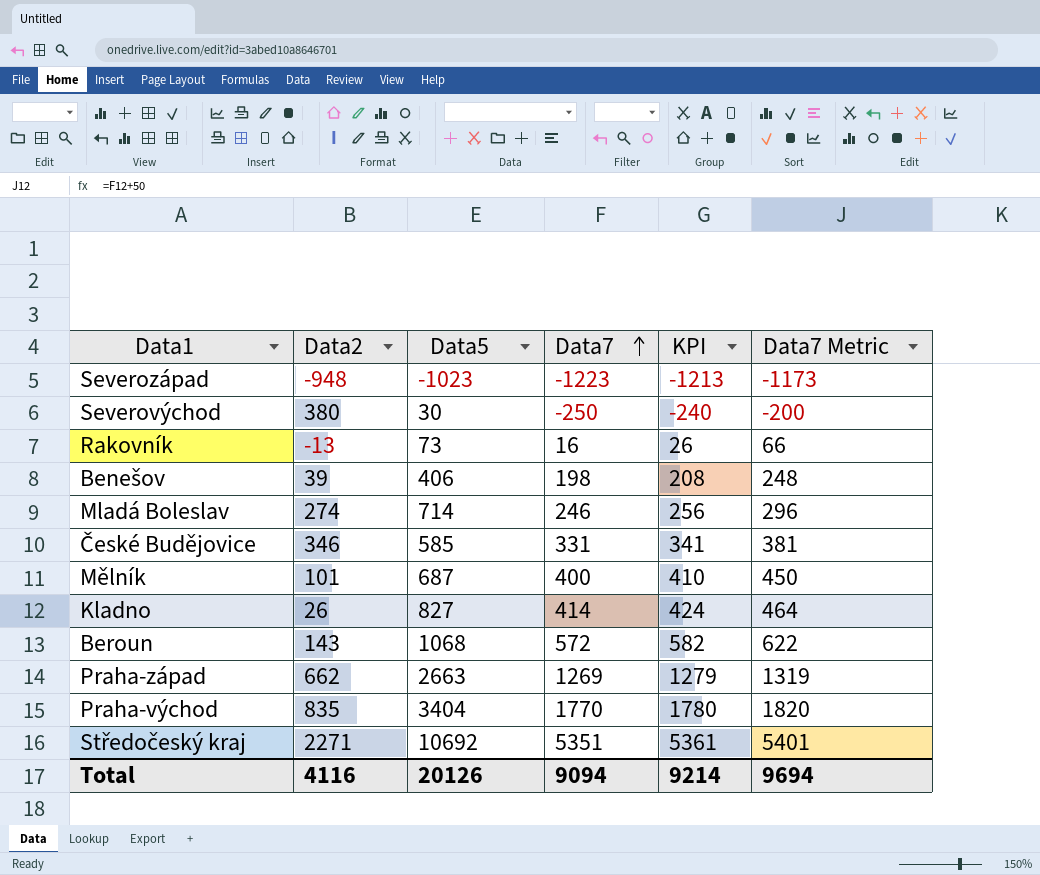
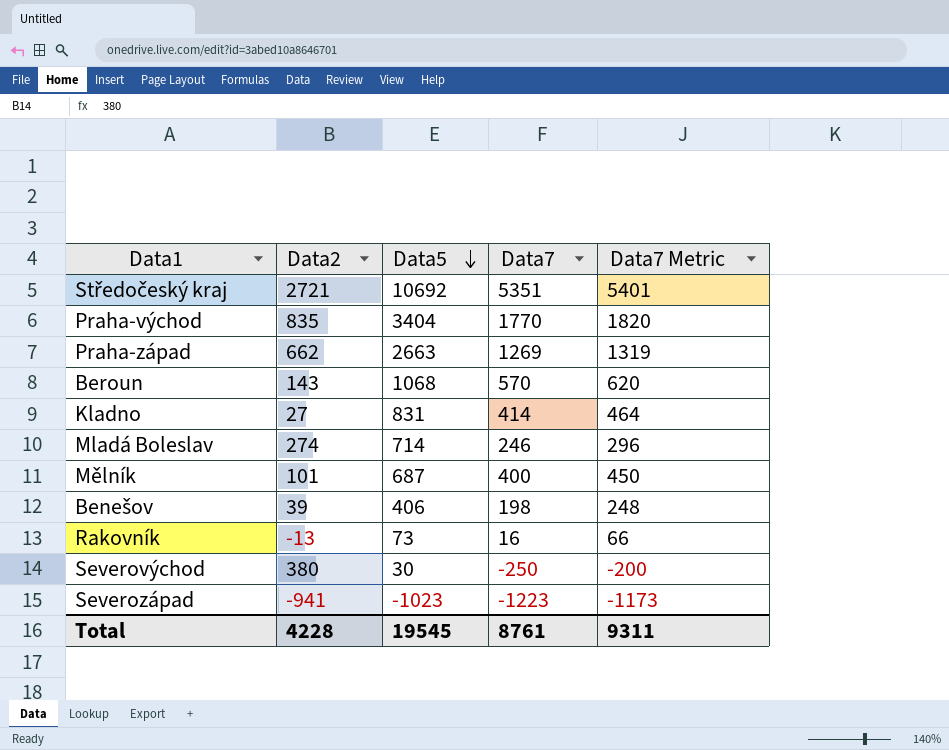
row order: Data7 ascending -> Data5 descending
column KPI | formula: [Data7] + 10 -> none
row České Budějovice: 346 | 585 | 331 | 341 | 381 -> none
Středočeský kraj | Data2: 2271 -> 2721
Beroun | Data7: 572 -> 570
Beroun | Data7 Metric: 622 -> 620
Kladno | Data2: 26 -> 27
Kladno | Data5: 827 -> 831
Severozápad | Data2: -948 -> -941
Total | Data2: 4116 -> 4228
Total | Data5: 20126 -> 19545
Total | Data7: 9094 -> 8761
Total | Data7 Metric: 9694 -> 9311

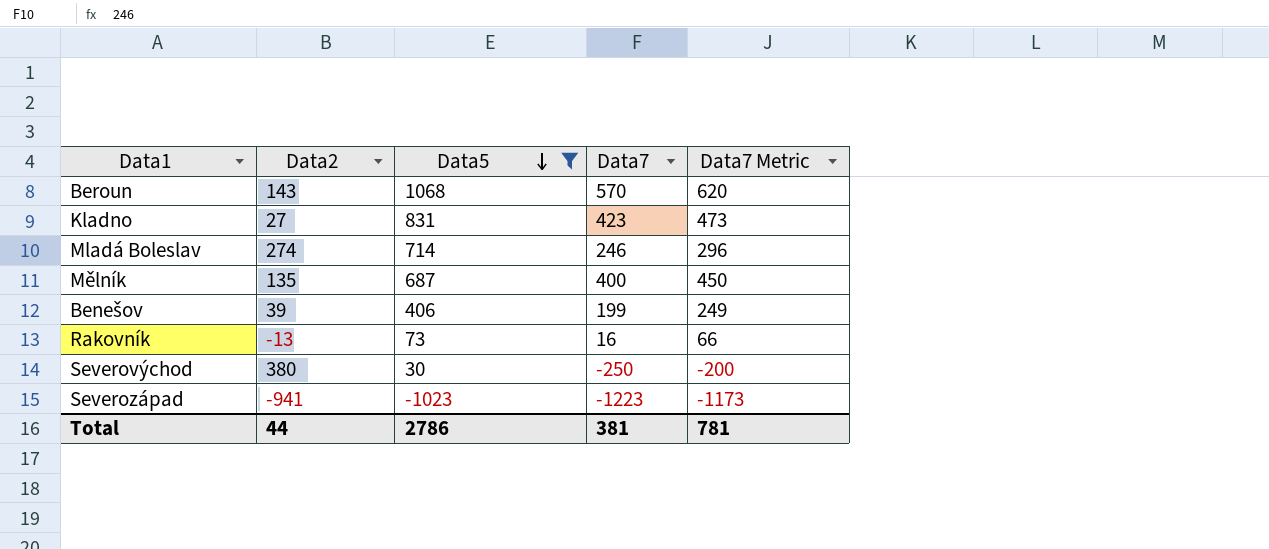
filter: none -> Data5 <= 1068
Kladno | Data7: 414 -> 423
Kladno | Data7 Metric: 464 -> 473
Mělník | Data2: 101 -> 135
Benešov | Data7: 198 -> 199
Benešov | Data7 Metric: 248 -> 249
Total | Data2: 4228 -> 44
Total | Data5: 19545 -> 2786
Total | Data7: 8761 -> 381
Total | Data7 Metric: 9311 -> 781

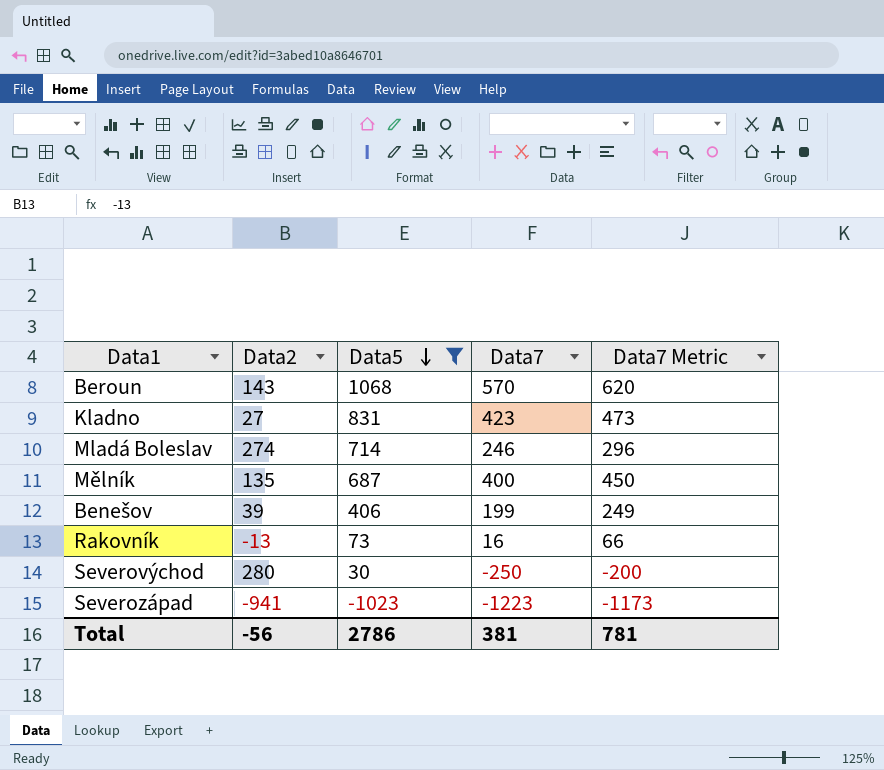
Severovýchod | Data2: 380 -> 280
Total | Data2: 44 -> -56

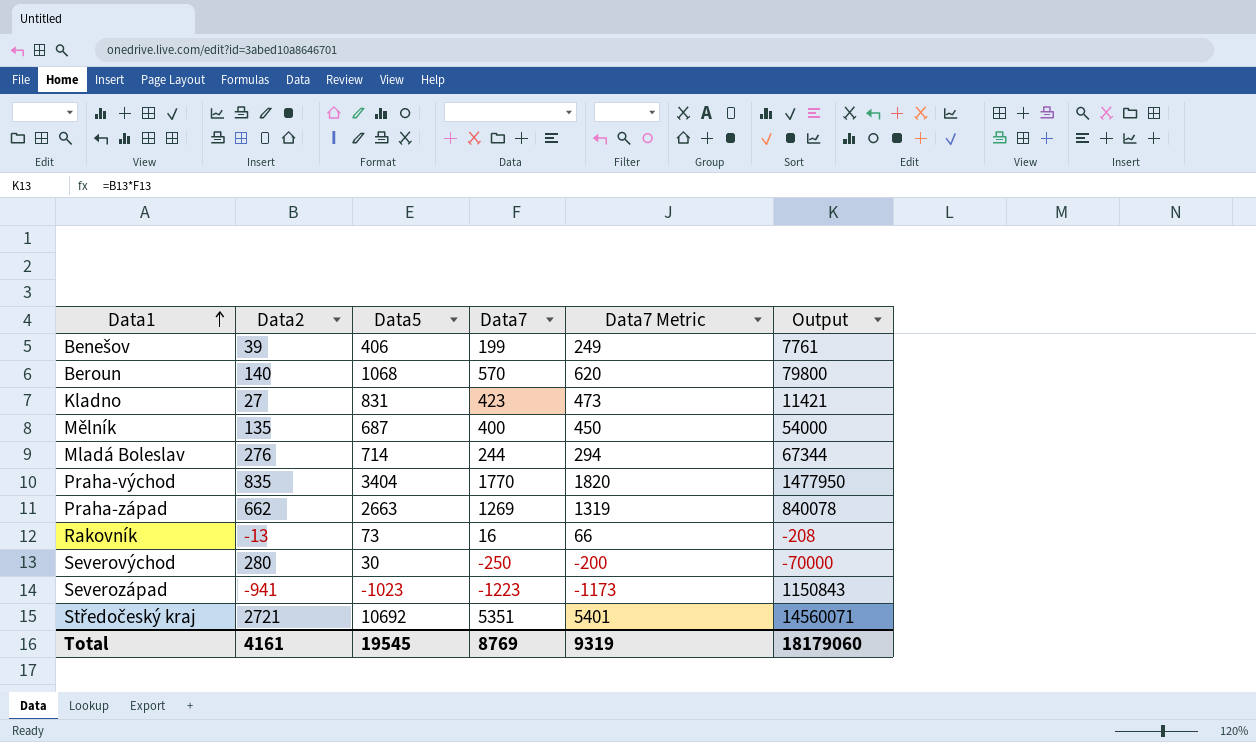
filter: Data5 <= 1068 -> none
row order: Data5 descending -> Data1 ascending
column Output | formula: none -> [Data2] * [Data7]
Beroun | Data2: 143 -> 140
Mladá Boleslav | Data2: 274 -> 276
Mladá Boleslav | Data7: 246 -> 244
Mladá Boleslav | Data7 Metric: 296 -> 294
Total | Data2: -56 -> 4161
Total | Data5: 2786 -> 19545
Total | Data7: 381 -> 8769
Total | Data7 Metric: 781 -> 9319

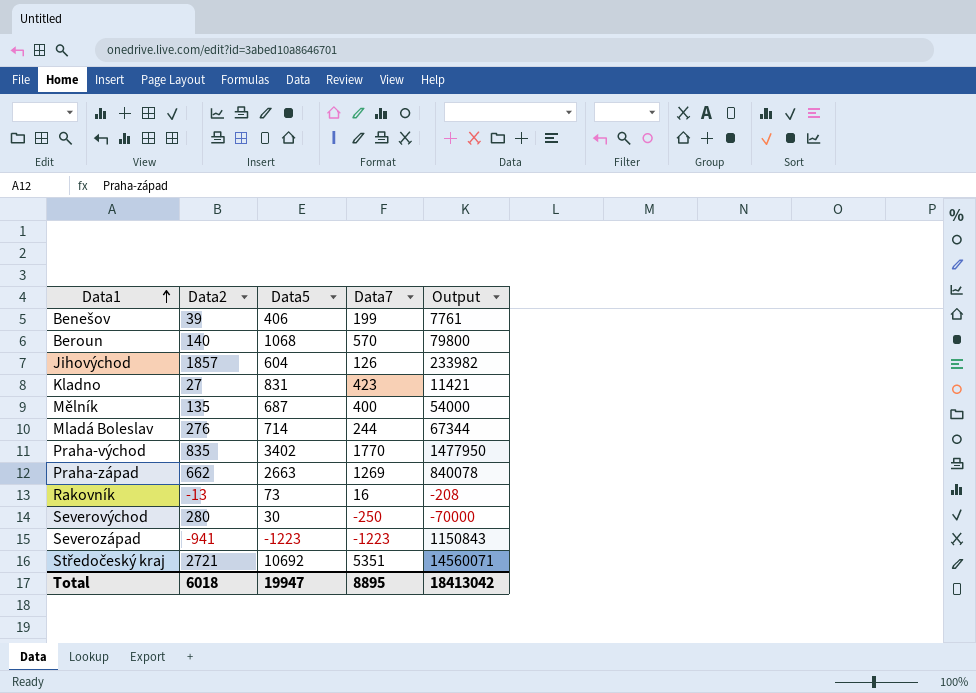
column Data7 Metric | formula: [Data7] + 50 -> none
row Jihovýchod: none -> 1857 | 604 | 126 | 233982
Praha-východ | Data5: 3404 -> 3402
Severozápad | Data5: -1023 -> -1223
Total | Data2: 4161 -> 6018
Total | Data5: 19545 -> 19947
Total | Data7: 8769 -> 8895
Total | Output: 18179060 -> 18413042

